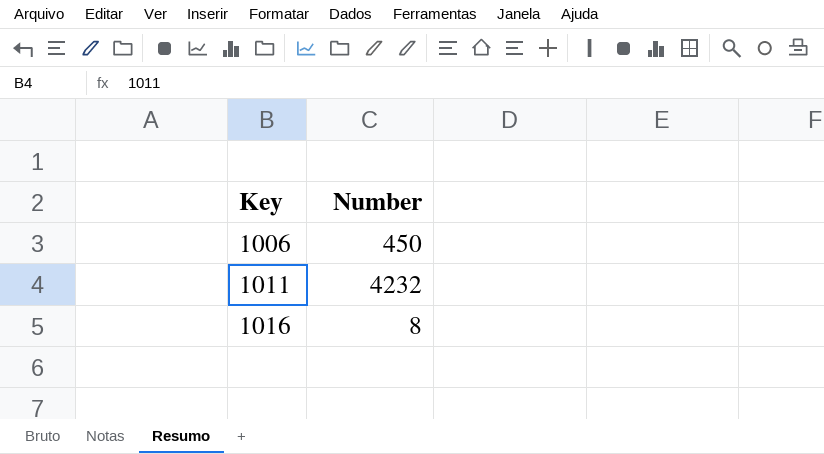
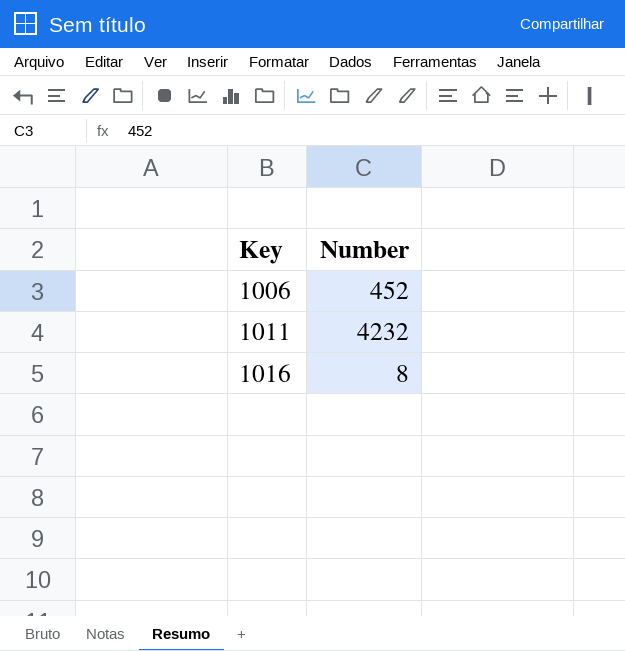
1006 | Number: 450 -> 452

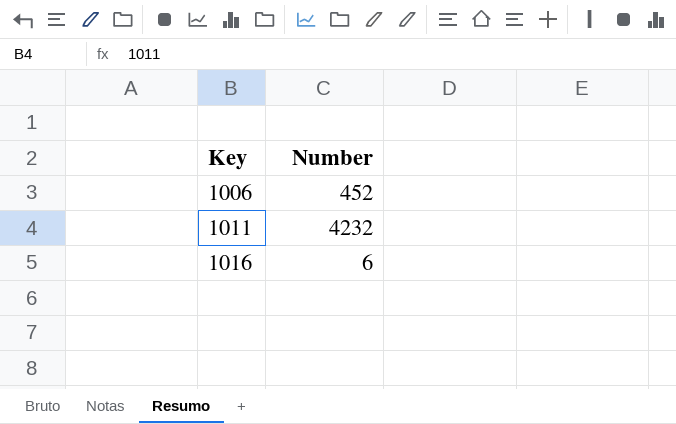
1016 | Number: 8 -> 6

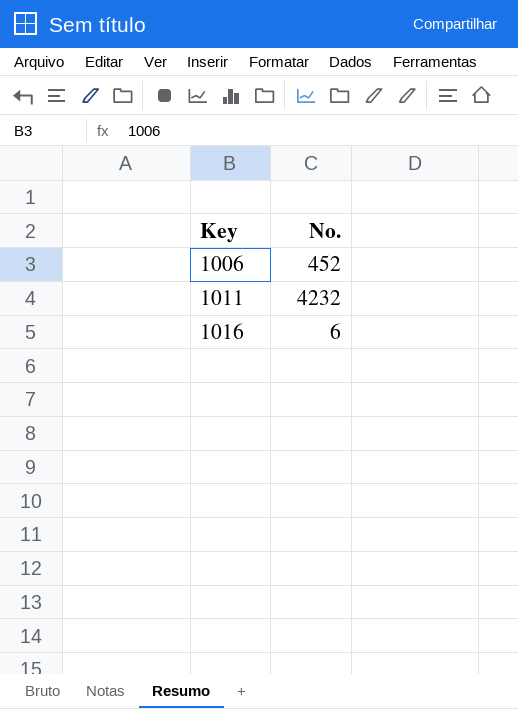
column name: Number -> No.

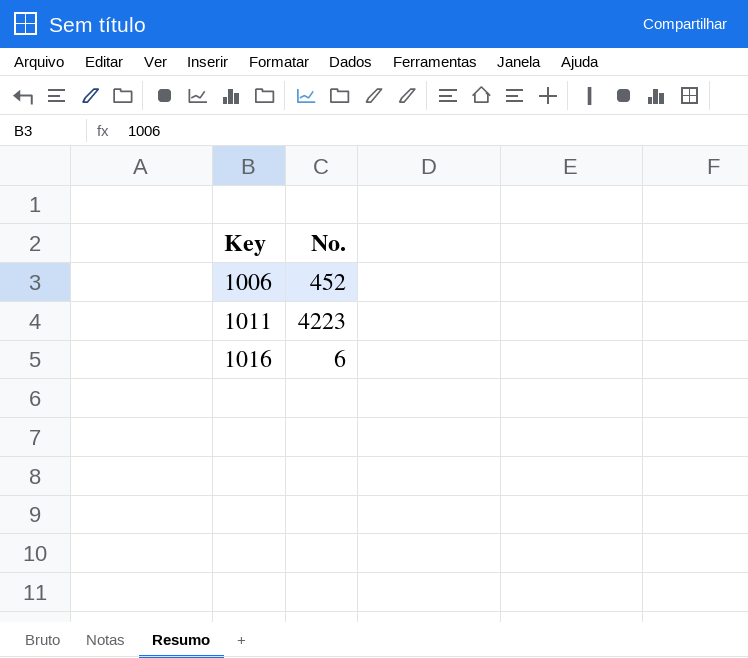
1011 | No.: 4232 -> 4223

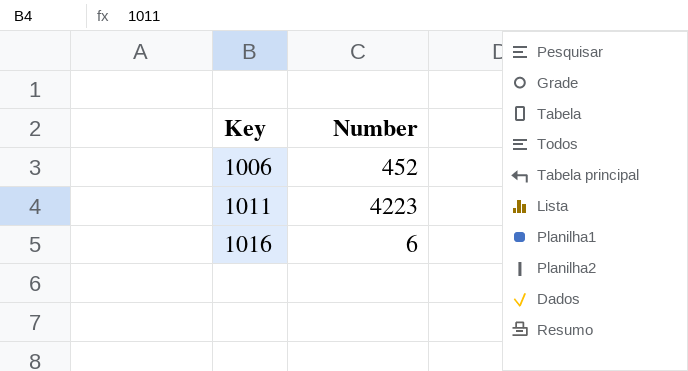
column name: No. -> Number

